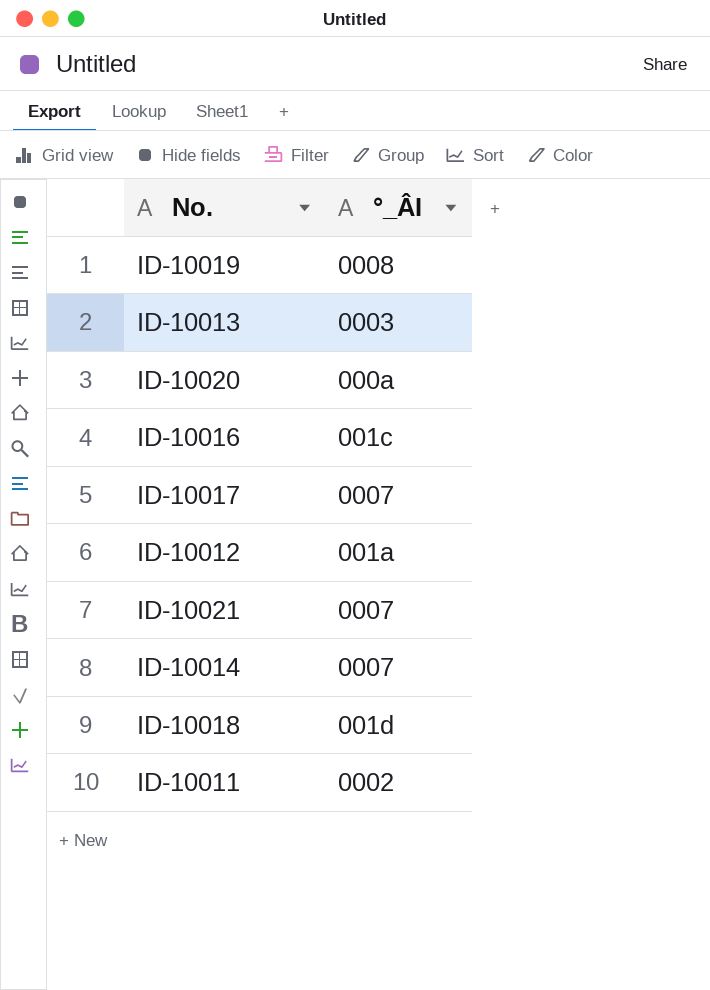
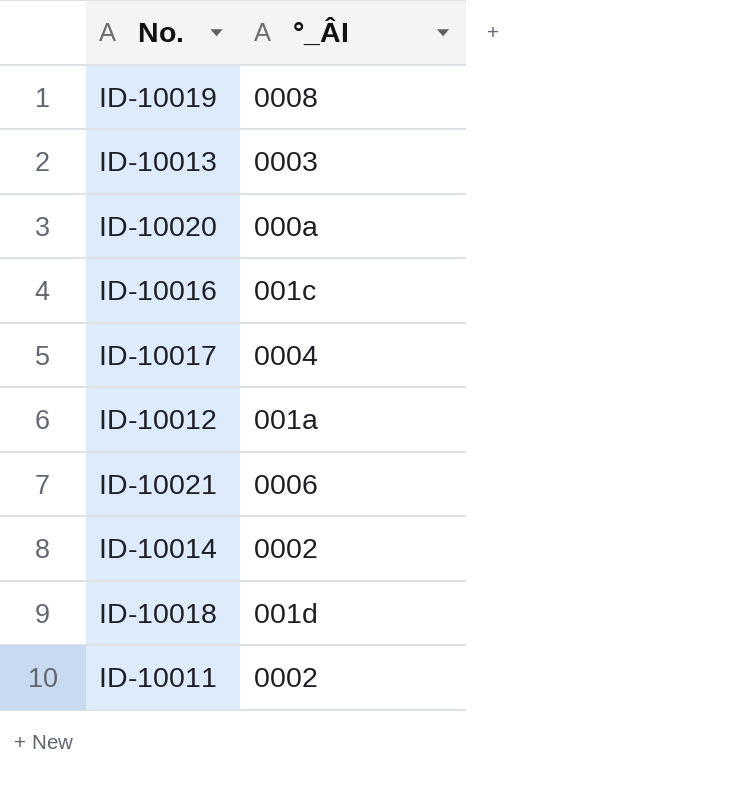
ID-10017 | °_ÂI: 0007 -> 0004
ID-10021 | °_ÂI: 0007 -> 0006
ID-10014 | °_ÂI: 0007 -> 0002

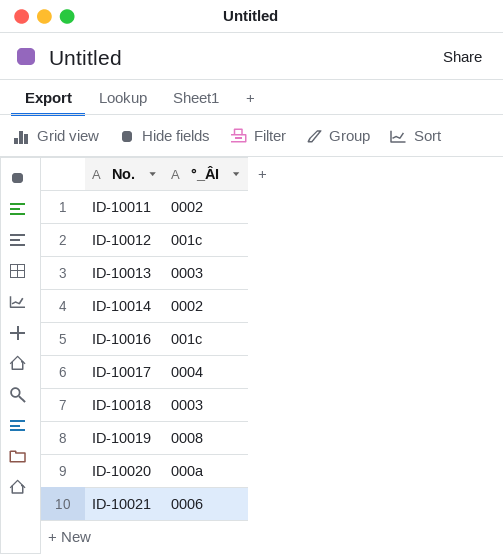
row order: none -> No. ascending
ID-10012 | °_ÂI: 001a -> 001c
ID-10018 | °_ÂI: 001d -> 0003

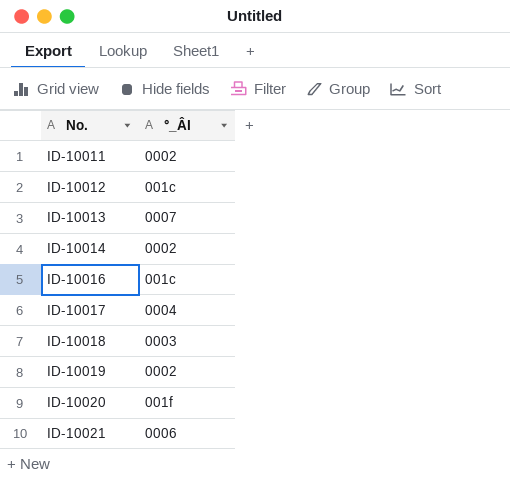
ID-10013 | °_ÂI: 0003 -> 0007
ID-10019 | °_ÂI: 0008 -> 0002
ID-10020 | °_ÂI: 000a -> 001f

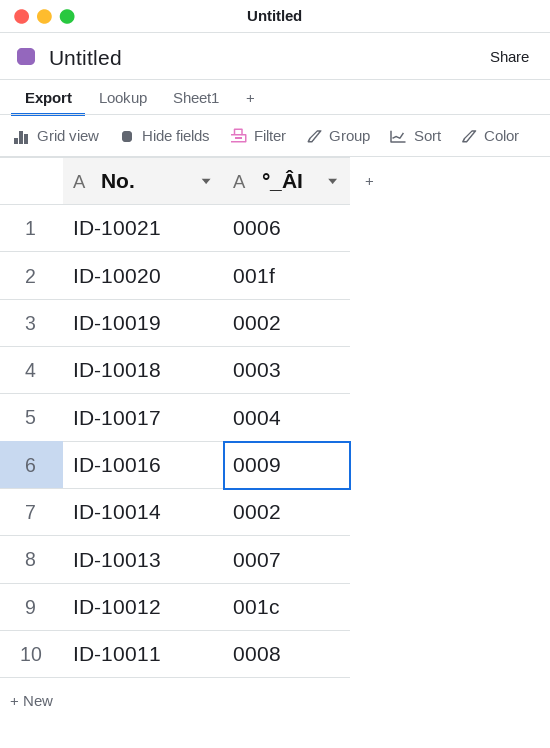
row order: No. ascending -> No. descending
ID-10016 | °_ÂI: 001c -> 0009
ID-10011 | °_ÂI: 0002 -> 0008

